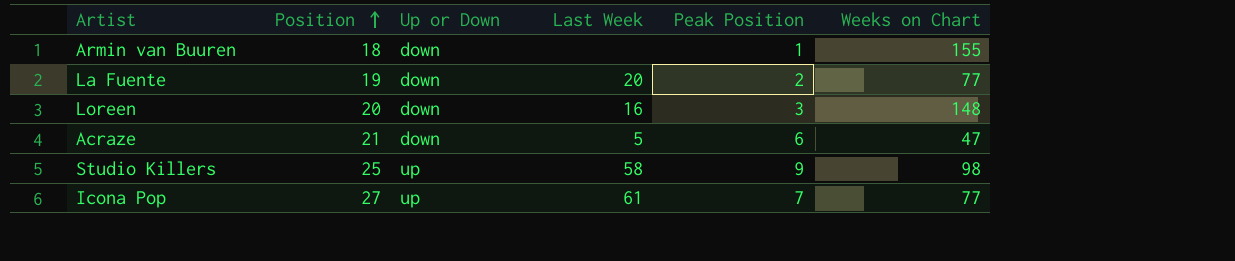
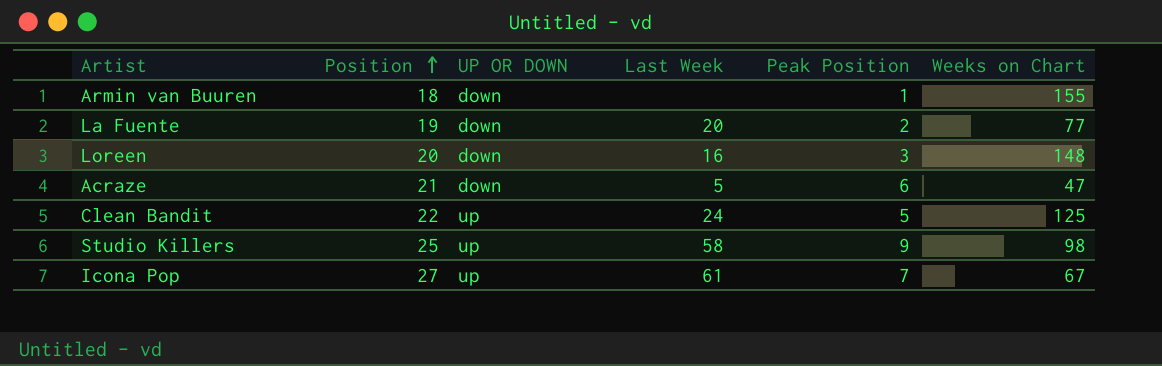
column name: Up or Down -> UP OR DOWN
row Clean Bandit: none -> 22 | up | 24 | 5 | 125
Icona Pop | Weeks on Chart: 77 -> 67

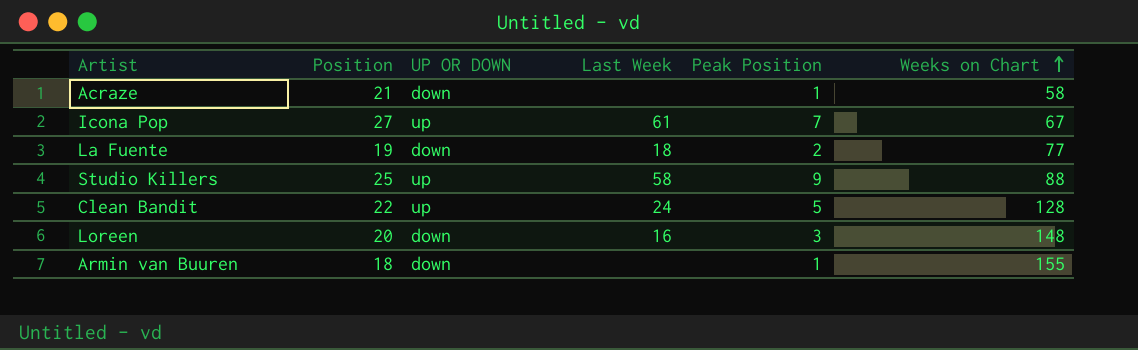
row order: Position ascending -> Weeks on Chart ascending
Acraze | Last Week: 5 -> none
Acraze | Peak Position: 6 -> 1
Acraze | Weeks on Chart: 47 -> 58
La Fuente | Last Week: 20 -> 18
Studio Killers | Weeks on Chart: 98 -> 88
Clean Bandit | Weeks on Chart: 125 -> 128

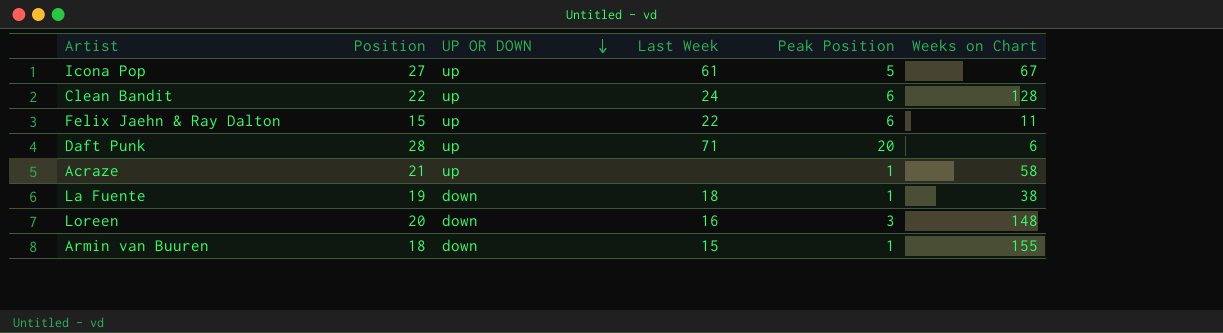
row order: Weeks on Chart ascending -> UP OR DOWN descending
row Studio Killers: 25 | up | 58 | 9 | 88 -> none
Icona Pop | Peak Position: 7 -> 5
Clean Bandit | Peak Position: 5 -> 6
row Felix Jaehn & Ray Dalton: none -> 15 | up | 22 | 6 | 11
row Daft Punk: none -> 28 | up | 71 | 20 | 6
Acraze | UP OR DOWN: down -> up
La Fuente | Peak Position: 2 -> 1
La Fuente | Weeks on Chart: 77 -> 38
Armin van Buuren | Last Week: none -> 15

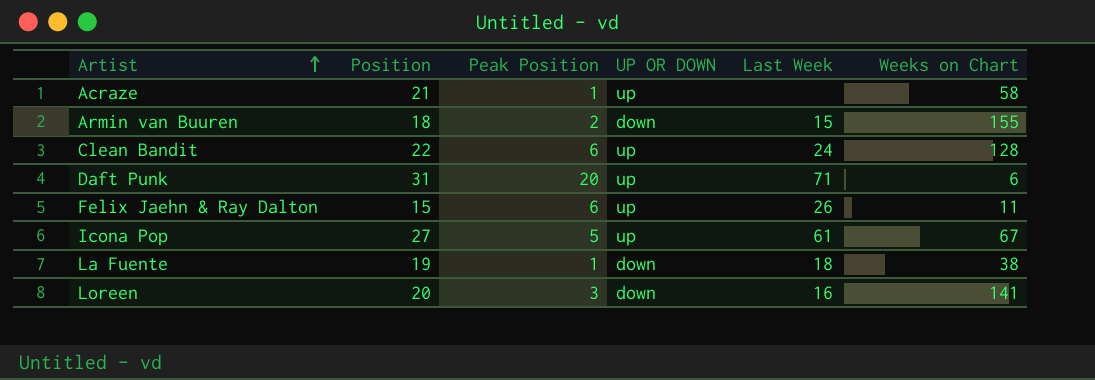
row order: UP OR DOWN descending -> Artist ascending
column Peak Position | position: 5 -> 3
Armin van Buuren | Peak Position: 1 -> 2
Daft Punk | Position: 28 -> 31
Felix Jaehn & Ray Dalton | Last Week: 22 -> 26
Loreen | Weeks on Chart: 148 -> 141

